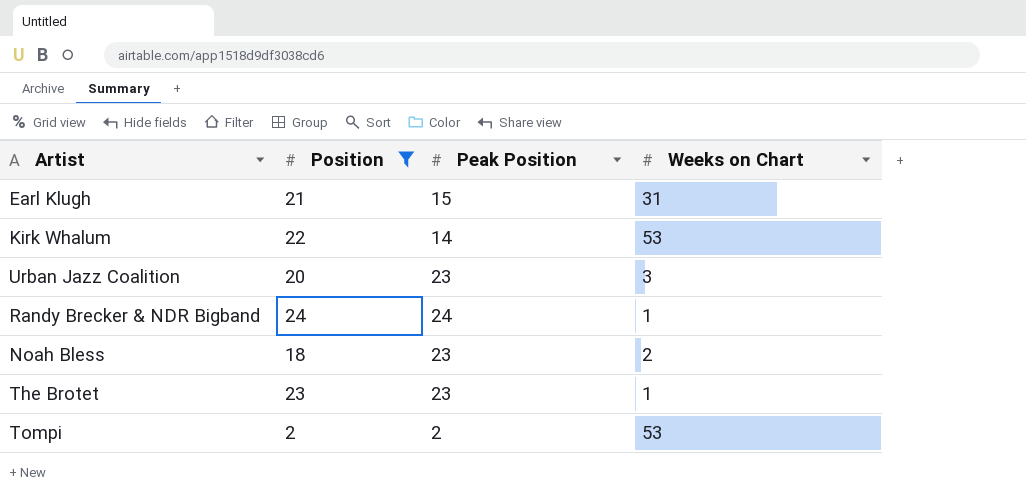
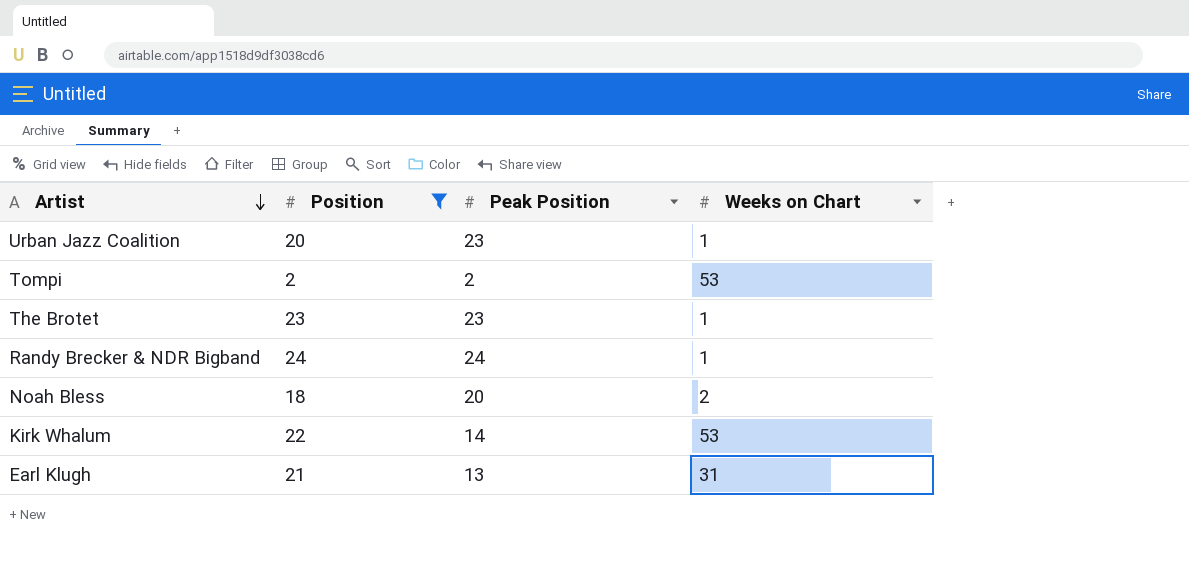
row order: none -> Artist descending
Urban Jazz Coalition | Weeks on Chart: 3 -> 1
Noah Bless | Peak Position: 23 -> 20
Earl Klugh | Peak Position: 15 -> 13

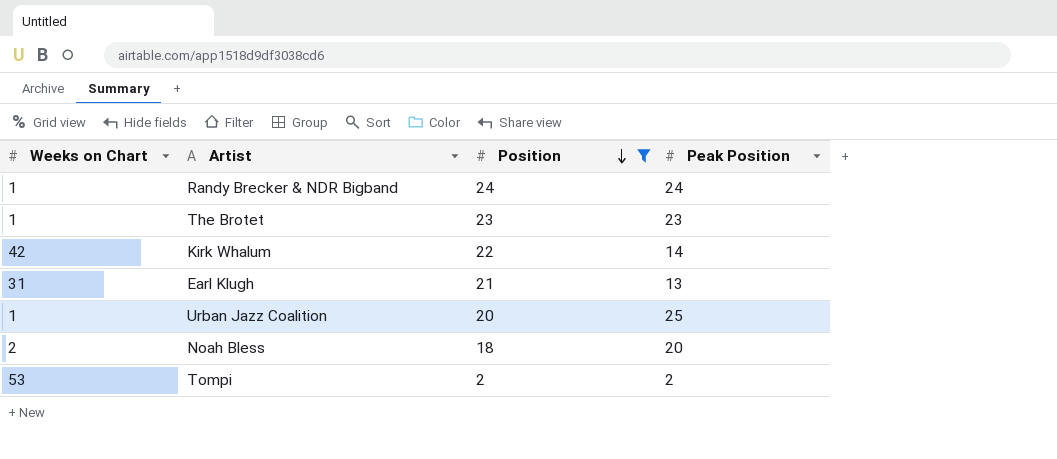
row order: Artist descending -> Position descending
column Weeks on Chart | position: 4 -> 1
Kirk Whalum | Weeks on Chart: 53 -> 42
Urban Jazz Coalition | Peak Position: 23 -> 25

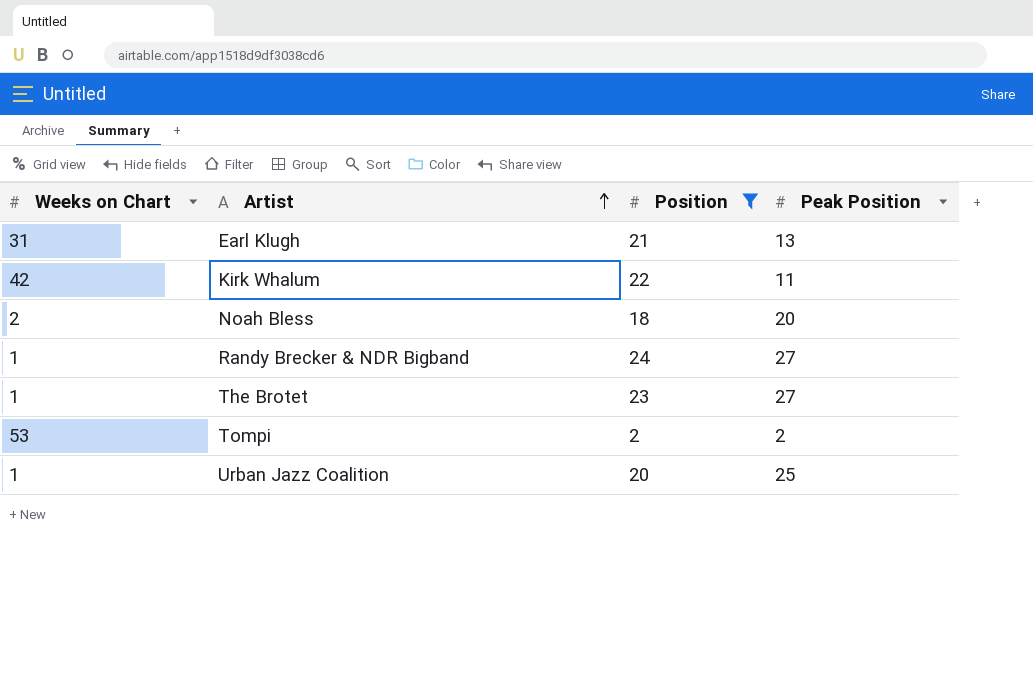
row order: Position descending -> Artist ascending
Kirk Whalum | Peak Position: 14 -> 11
Randy Brecker & NDR Bigband | Peak Position: 24 -> 27
The Brotet | Peak Position: 23 -> 27

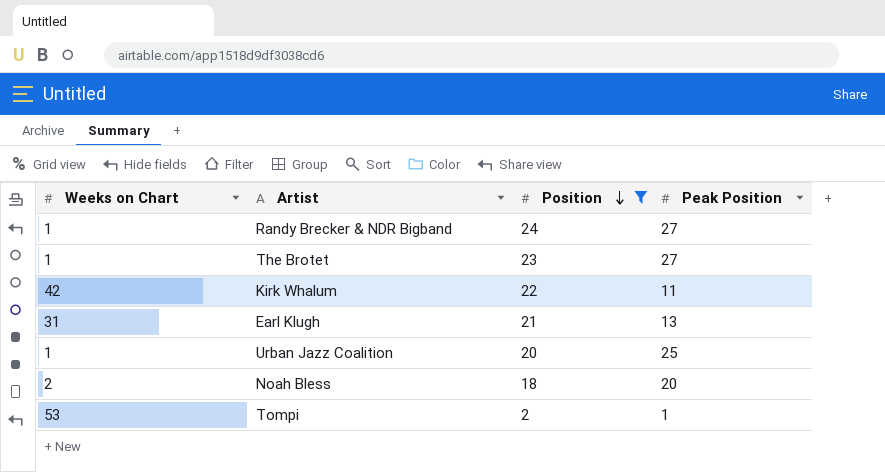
row order: Artist ascending -> Position descending
Tompi | Peak Position: 2 -> 1

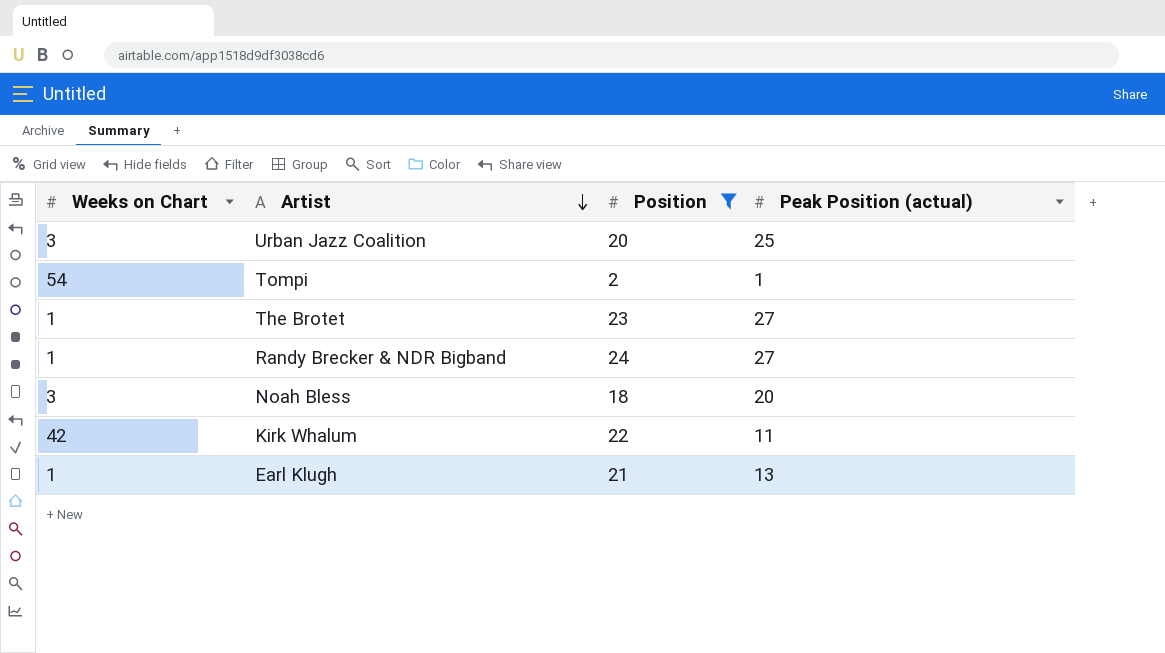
row order: Position descending -> Artist descending
column name: Peak Position -> Peak Position (actual)
Urban Jazz Coalition | Weeks on Chart: 1 -> 3
Tompi | Weeks on Chart: 53 -> 54
Noah Bless | Weeks on Chart: 2 -> 3
Earl Klugh | Weeks on Chart: 31 -> 1

